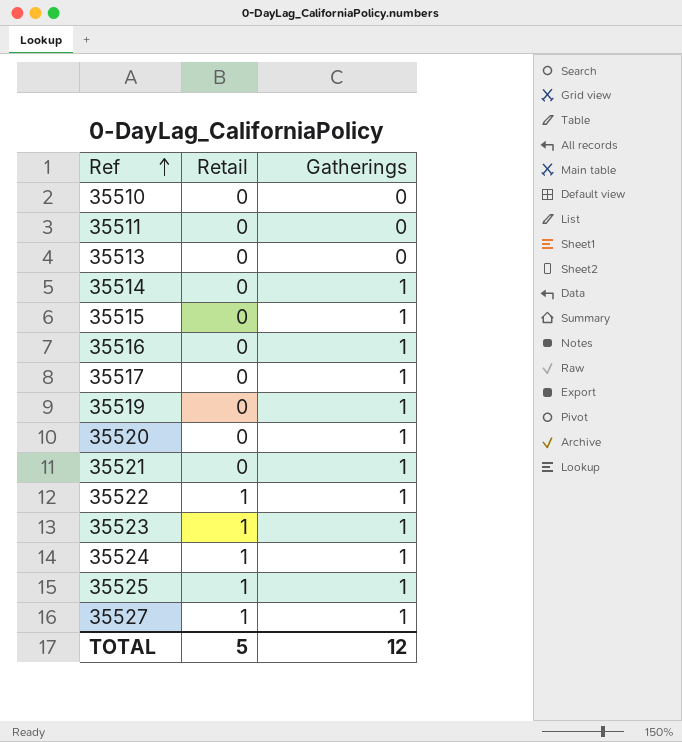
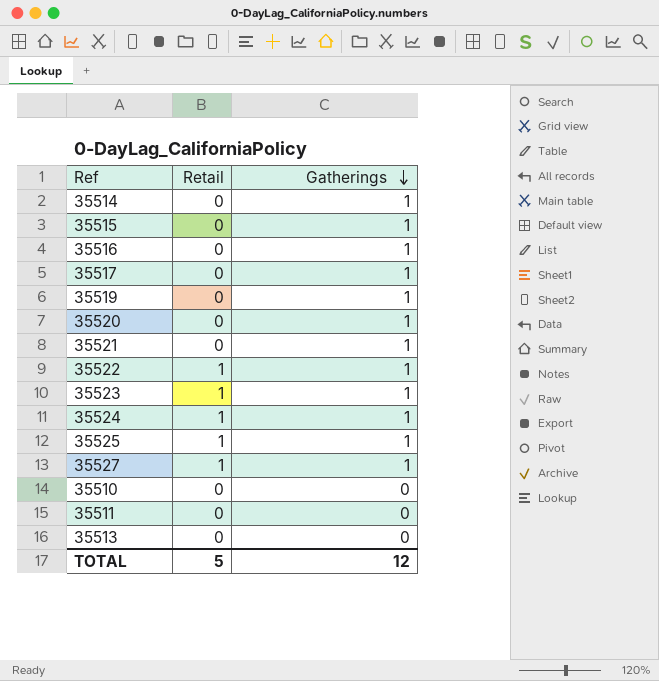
row order: Ref ascending -> Gatherings descending

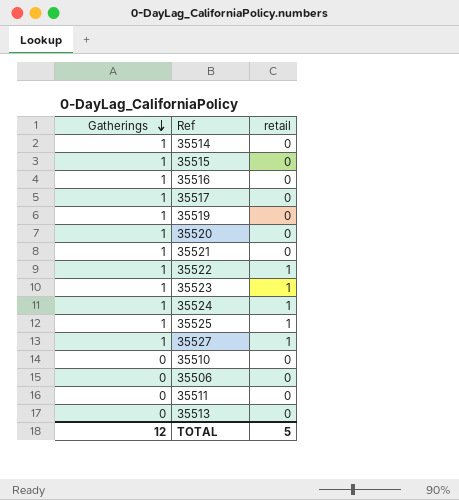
column Gatherings | position: 3 -> 1
column name: Retail -> retail
row 35506: none -> 0 | 0

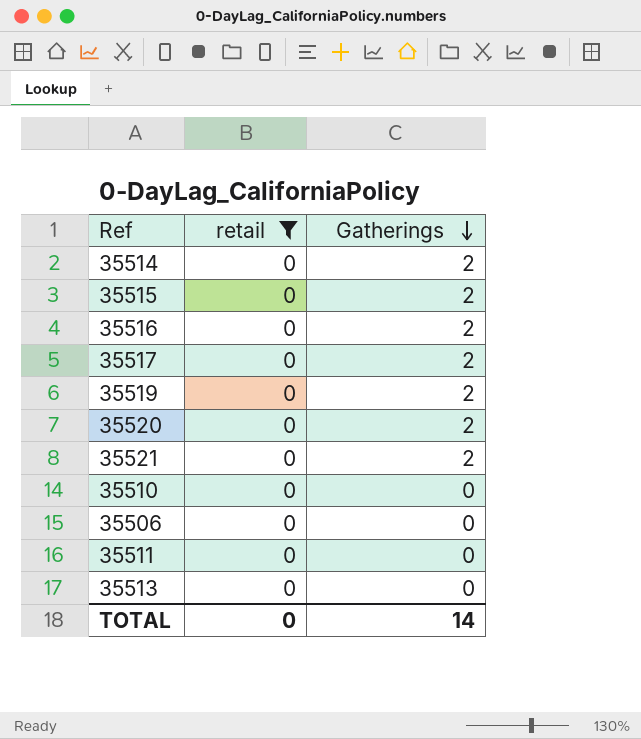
filter: none -> retail = 0
column Gatherings | position: 1 -> 3
35514 | Gatherings: 1 -> 2
35515 | Gatherings: 1 -> 2
35516 | Gatherings: 1 -> 2
35517 | Gatherings: 1 -> 2
35519 | Gatherings: 1 -> 2
35520 | Gatherings: 1 -> 2
35521 | Gatherings: 1 -> 2
TOTAL | retail: 5 -> 0
TOTAL | Gatherings: 12 -> 14

